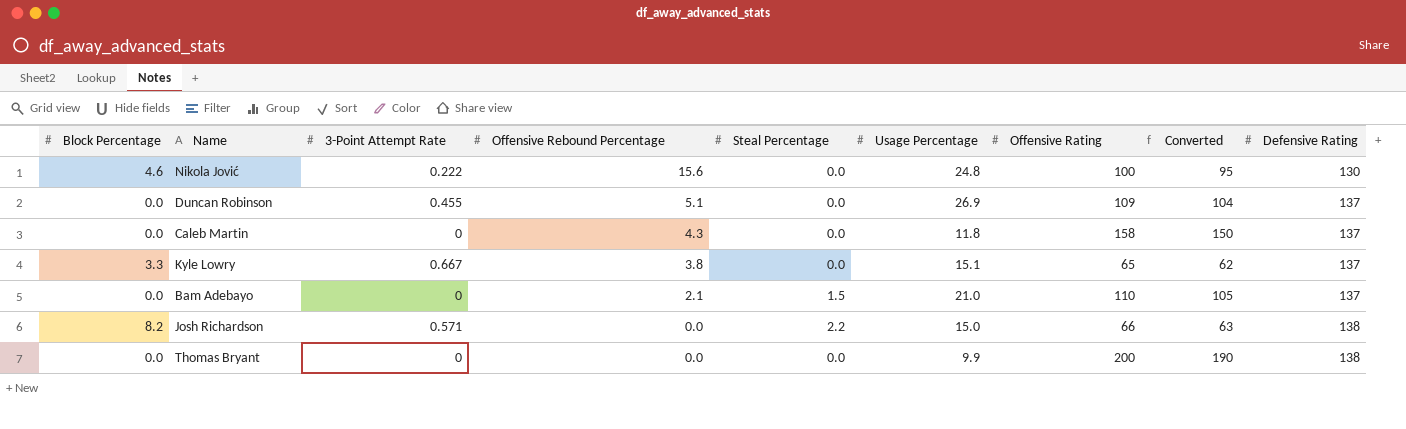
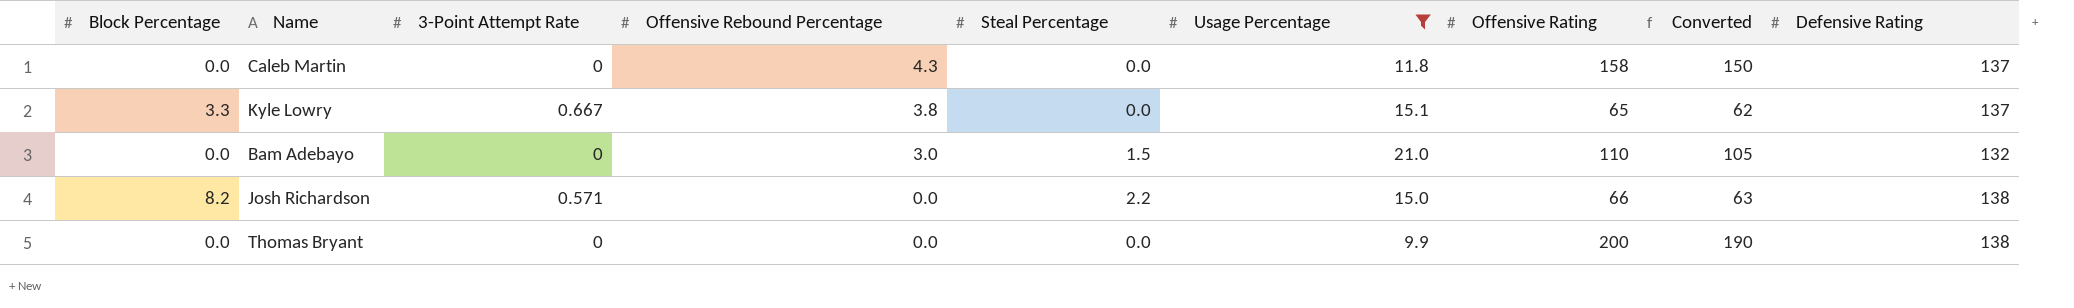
filter: none -> Usage Percentage <= 21.0
Bam Adebayo | Offensive Rebound Percentage: 2.1 -> 3.0
Bam Adebayo | Defensive Rating: 137 -> 132

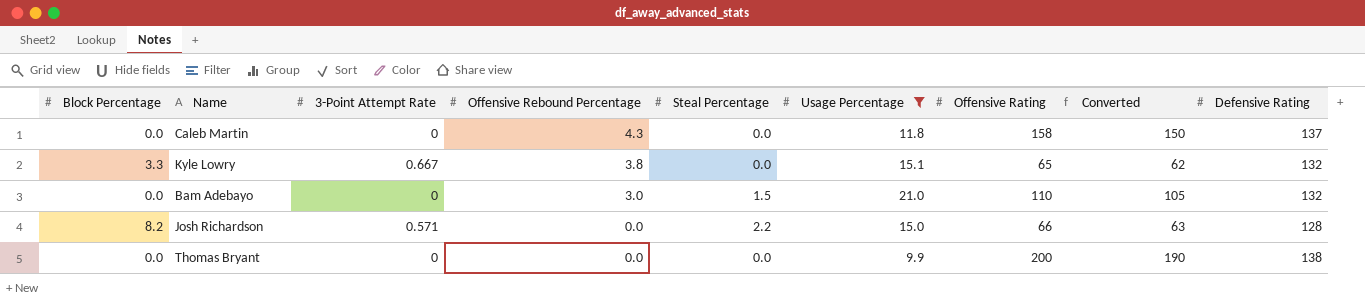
Kyle Lowry | Defensive Rating: 137 -> 132
Josh Richardson | Defensive Rating: 138 -> 128

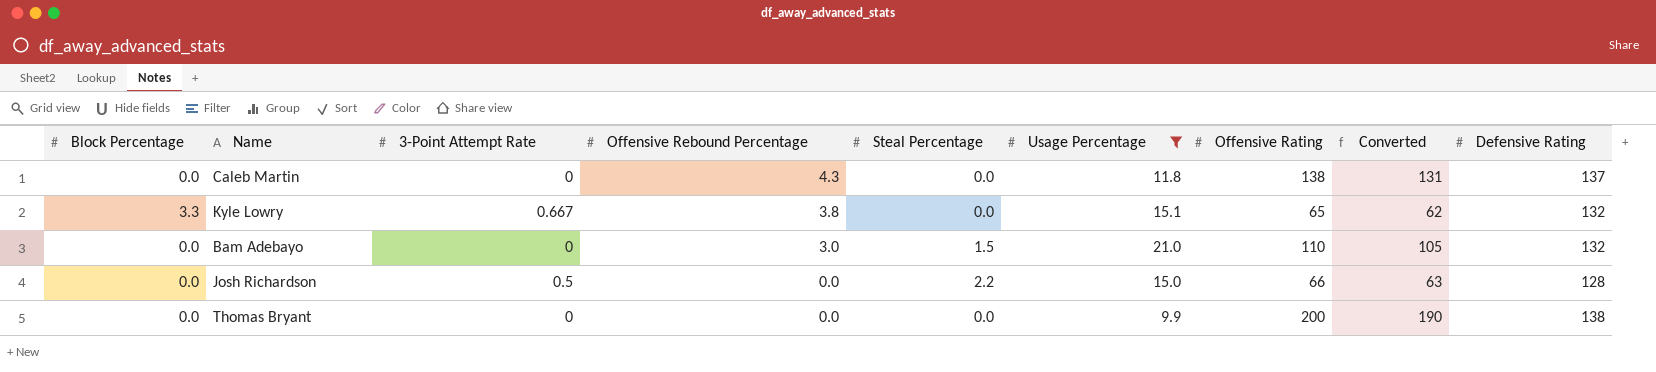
Caleb Martin | Offensive Rating: 158 -> 138
Caleb Martin | Converted: 150 -> 131
Josh Richardson | Block Percentage: 8.2 -> 0.0
Josh Richardson | 3-Point Attempt Rate: 0.571 -> 0.5

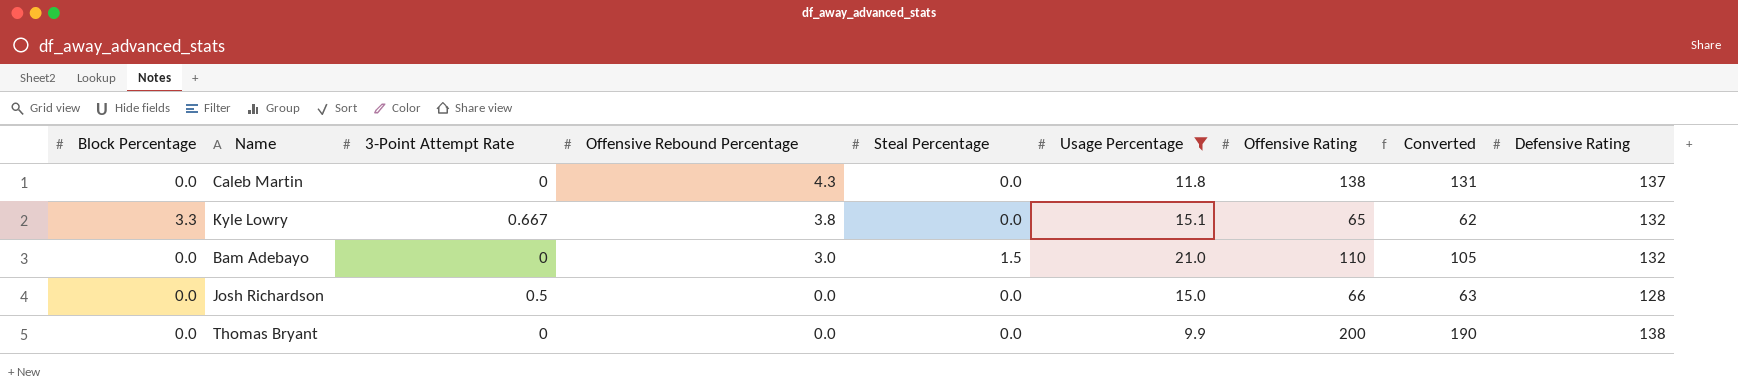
Josh Richardson | Steal Percentage: 2.2 -> 0.0

